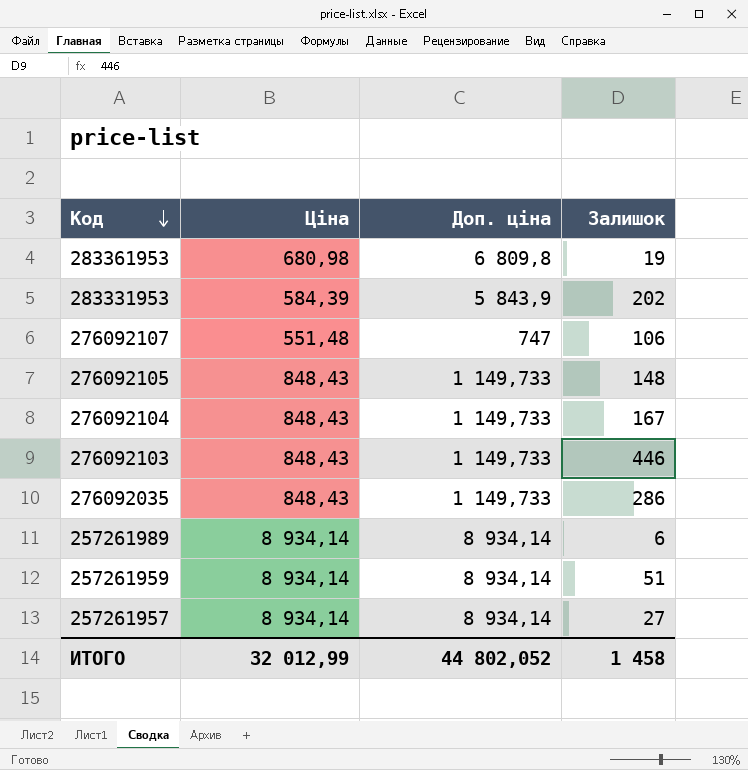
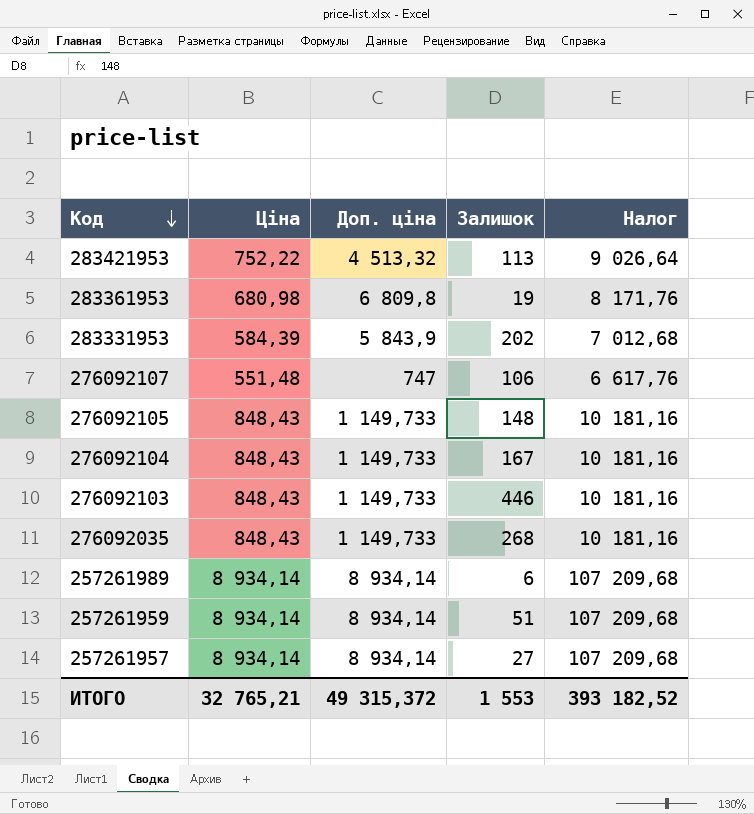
column Налог | formula: none -> [Ціна] * 12
row 283421953: none -> 752,22 | 4 513,32 | 113 | 9 026,64
276092035 | Залишок: 286 -> 268
ИТОГО | Ціна: 32 012,99 -> 32 765,21
ИТОГО | Доп. ціна: 44 802,052 -> 49 315,372
ИТОГО | Залишок: 1 458 -> 1 553

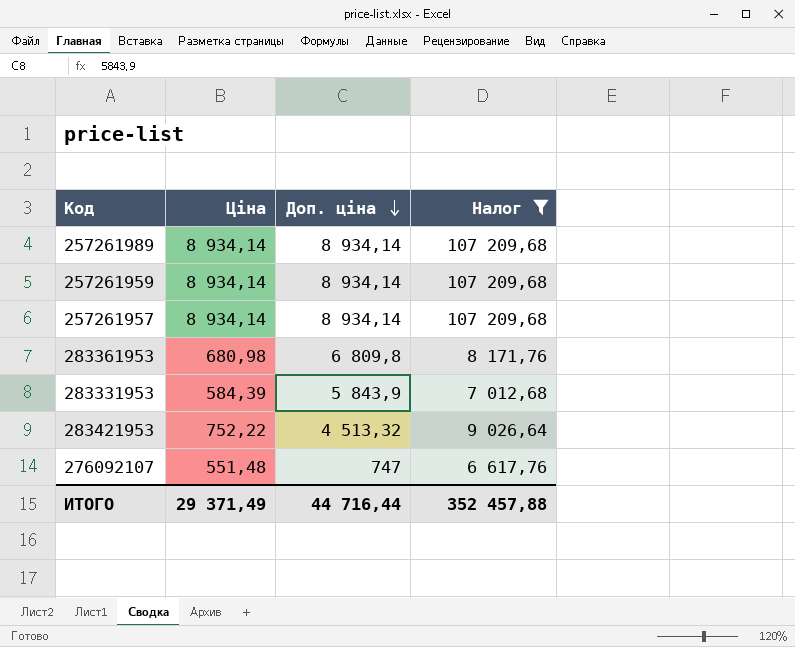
filter: none -> Налог != 10 181,16
row order: Код descending -> Доп. ціна descending
column Залишок | position: 4 -> none
ИТОГО | Ціна: 32 765,21 -> 29 371,49
ИТОГО | Доп. ціна: 49 315,372 -> 44 716,44
ИТОГО | Налог: 393 182,52 -> 352 457,88

